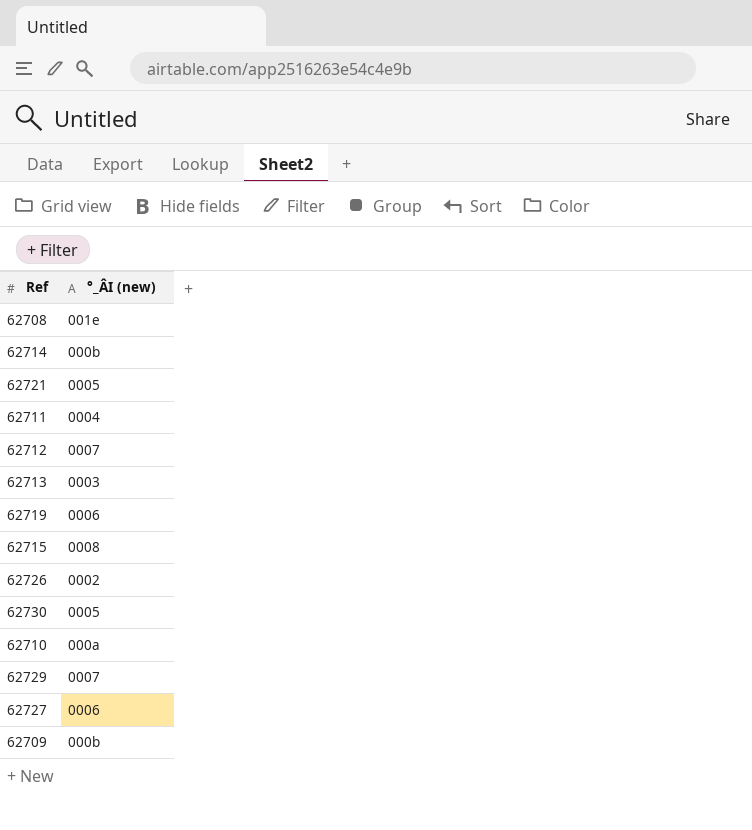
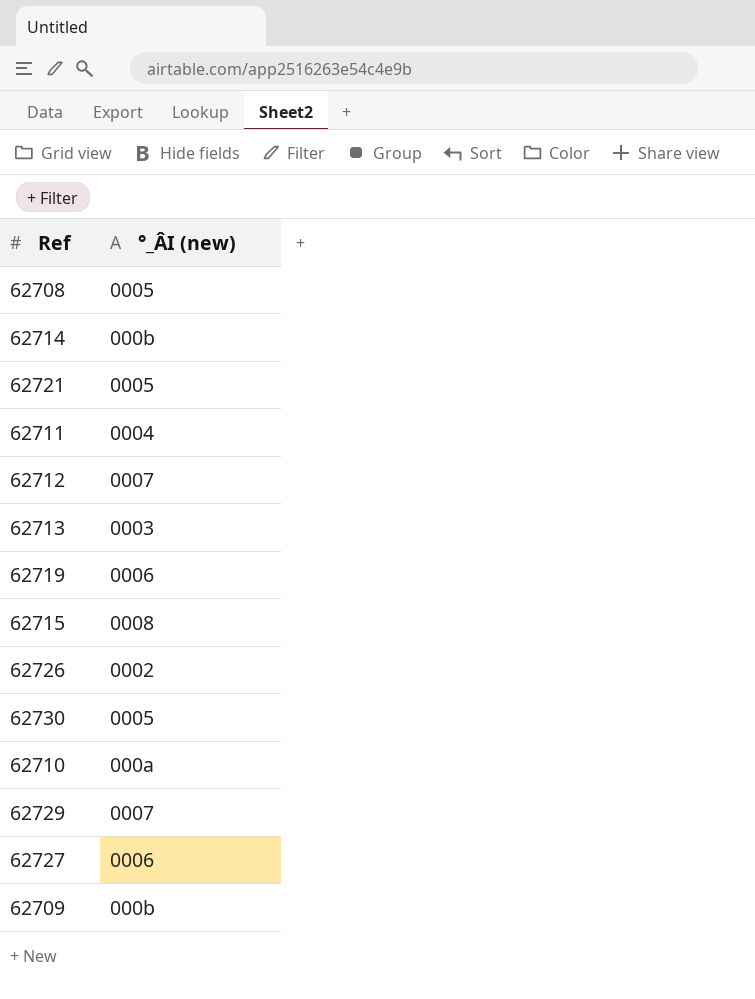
62708 | °_ÂI (new): 001e -> 0005

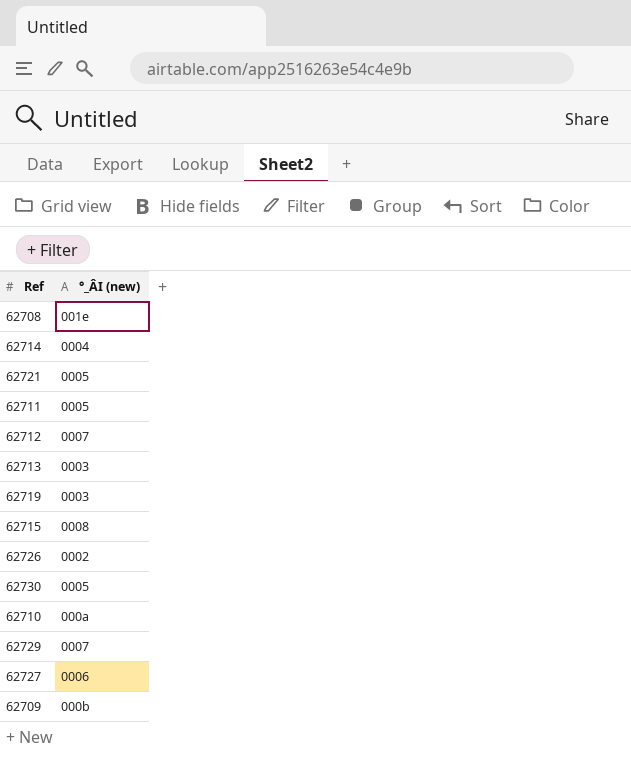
62708 | °_ÂI (new): 0005 -> 001e
62714 | °_ÂI (new): 000b -> 0004
62711 | °_ÂI (new): 0004 -> 0005
62719 | °_ÂI (new): 0006 -> 0003

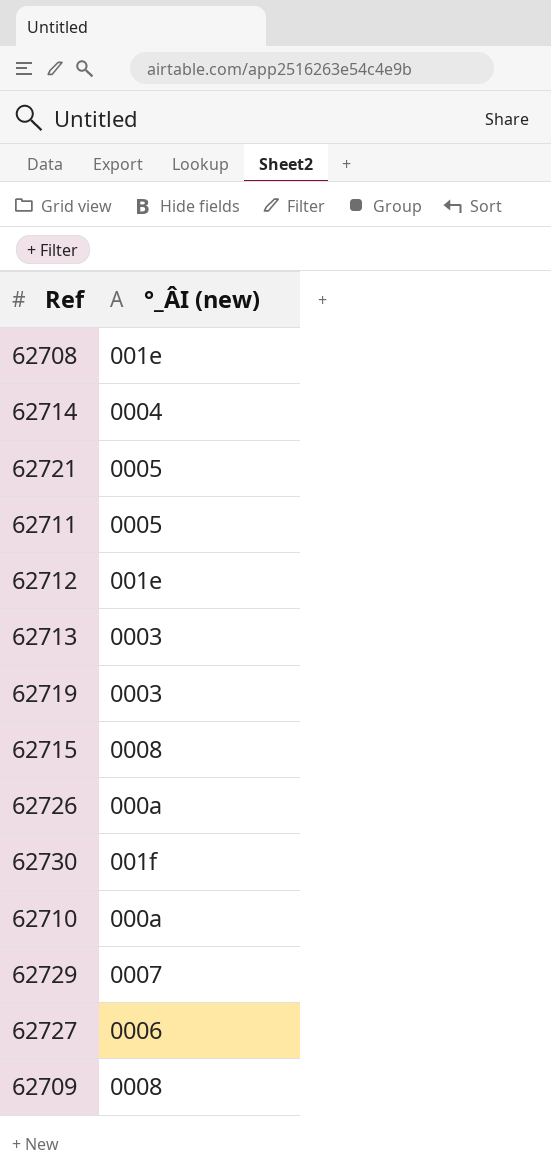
62712 | °_ÂI (new): 0007 -> 001e
62726 | °_ÂI (new): 0002 -> 000a
62730 | °_ÂI (new): 0005 -> 001f
62709 | °_ÂI (new): 000b -> 0008

